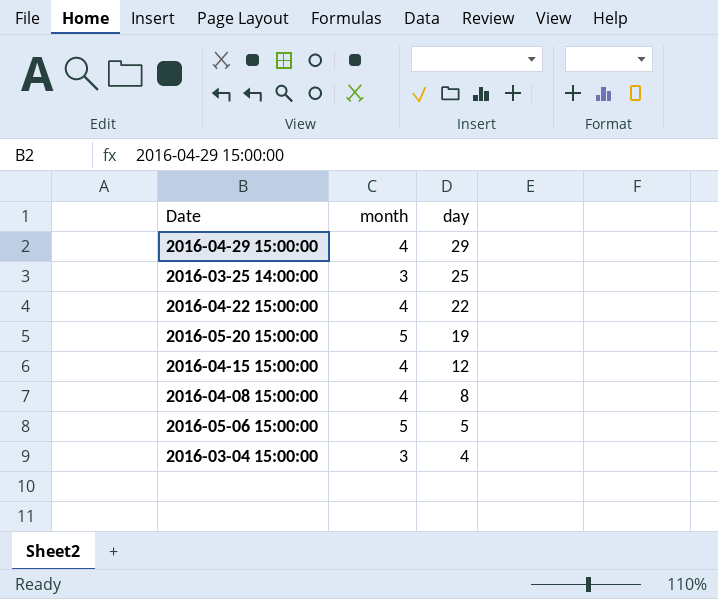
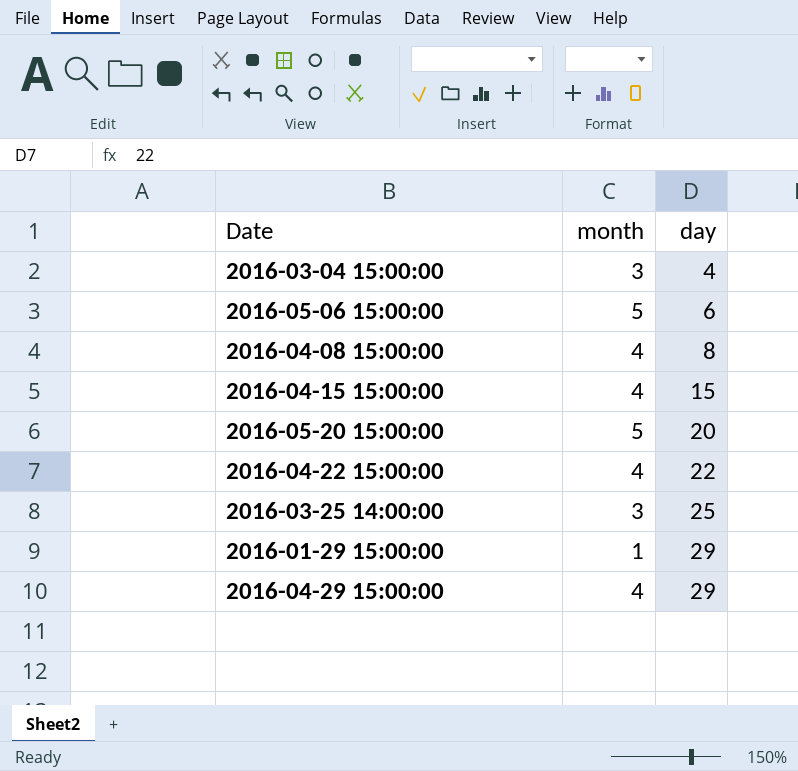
row order: day descending -> day ascending
2016-05-06 15:00:00 | day: 5 -> 6
2016-04-15 15:00:00 | day: 12 -> 15
2016-05-20 15:00:00 | day: 19 -> 20
row 2016-01-29 15:00:00: none -> 1 | 29

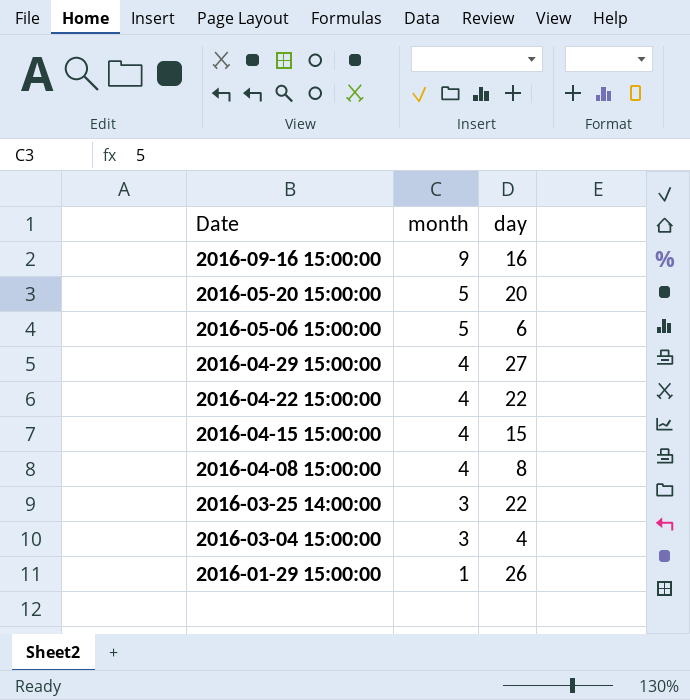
row order: day ascending -> Date descending
row 2016-09-16 15:00:00: none -> 9 | 16
2016-04-29 15:00:00 | day: 29 -> 27
2016-03-25 14:00:00 | day: 25 -> 22
2016-01-29 15:00:00 | day: 29 -> 26

